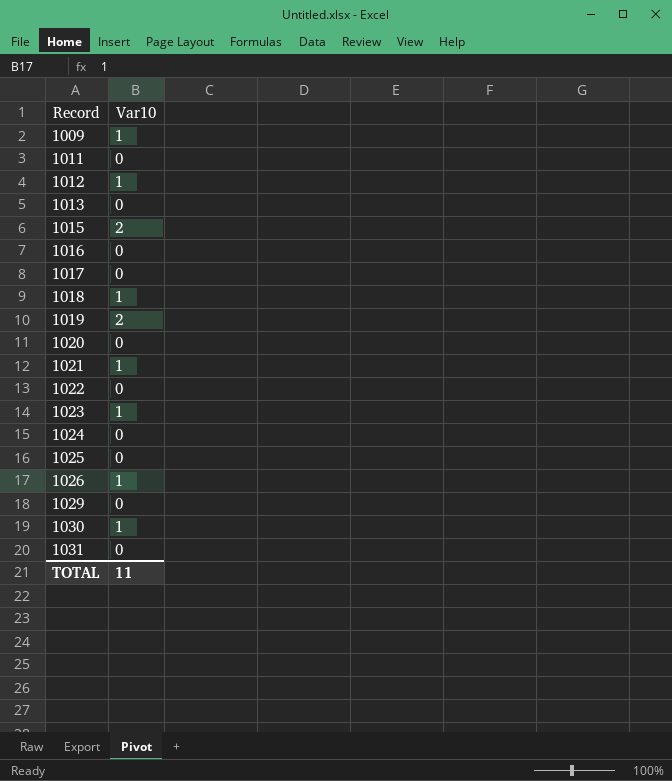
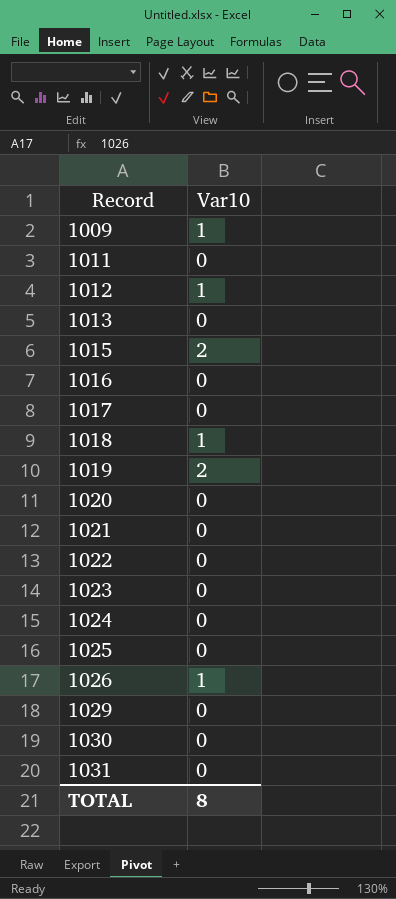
1021 | Var10: 1 -> 0
1023 | Var10: 1 -> 0
1030 | Var10: 1 -> 0
TOTAL | Var10: 11 -> 8

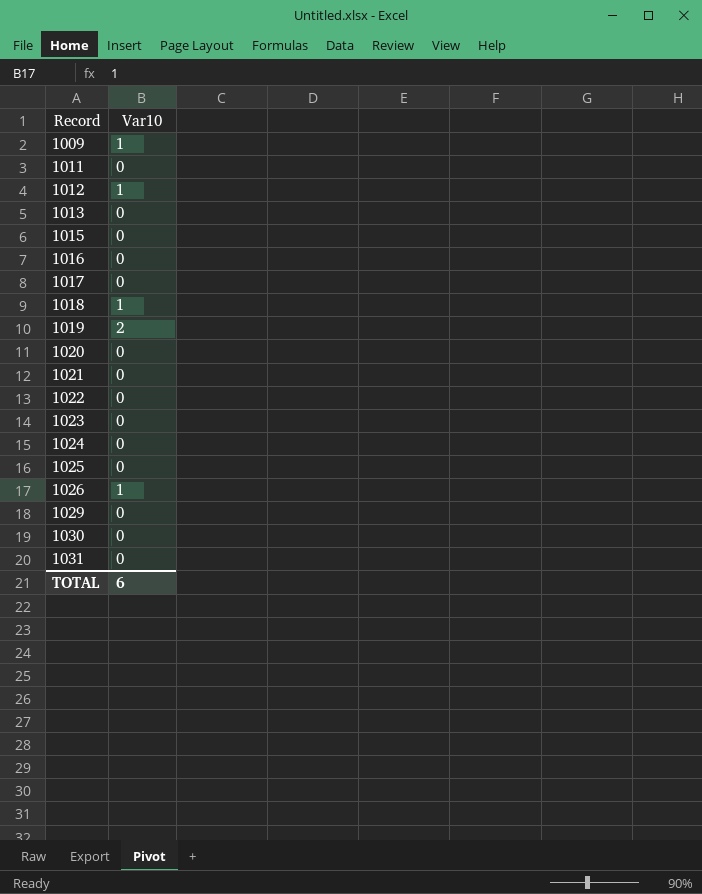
1015 | Var10: 2 -> 0
TOTAL | Var10: 8 -> 6

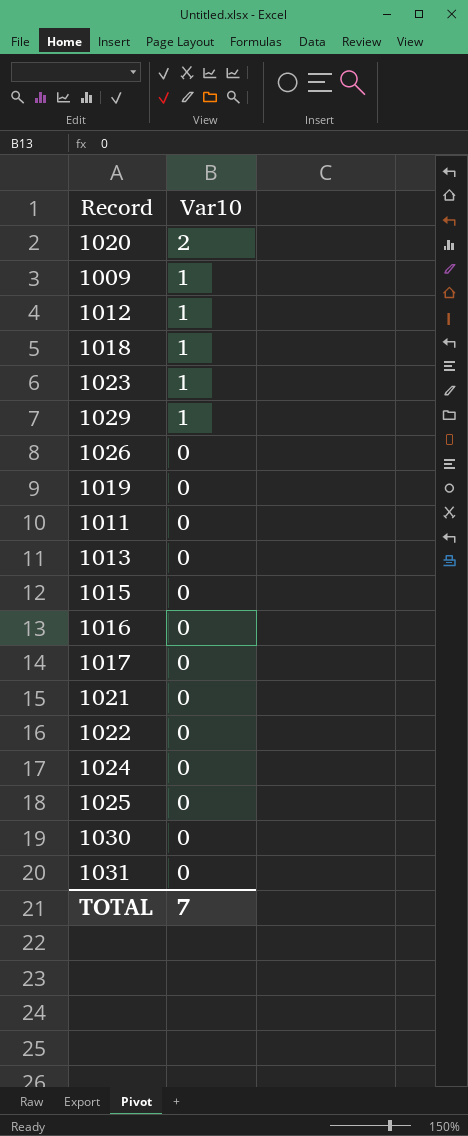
row order: Record ascending -> Var10 descending
1020 | Var10: 0 -> 2
1023 | Var10: 0 -> 1
1029 | Var10: 0 -> 1
1026 | Var10: 1 -> 0
1019 | Var10: 2 -> 0
TOTAL | Var10: 6 -> 7

